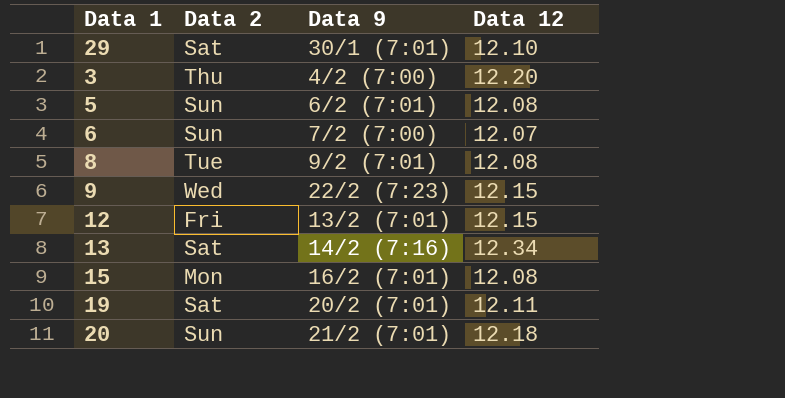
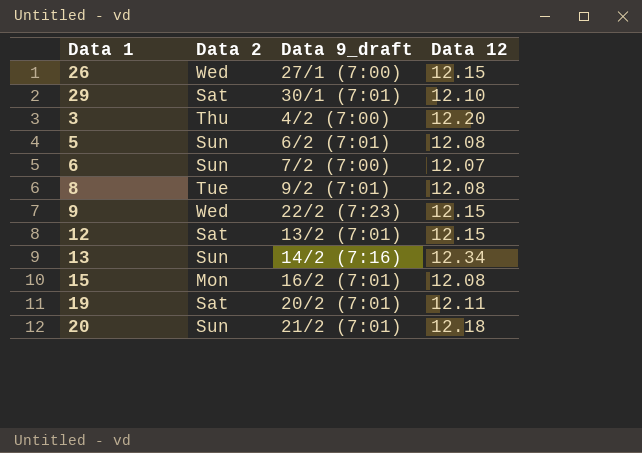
column name: Data 9 -> Data 9_draft
row 26: none -> Wed | 27/1 (7:00) | 12.15
12 | Data 2: Fri -> Sat
13 | Data 2: Sat -> Sun

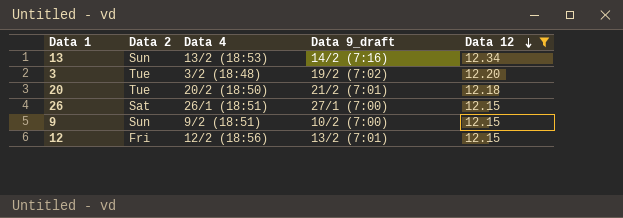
filter: none -> Data 12 >= 12.15
row order: none -> Data 12 descending
column Data 4 | position: none -> 3
3 | Data 2: Thu -> Tue
3 | Data 9_draft: 4/2 (7:00) -> 19/2 (7:02)
20 | Data 2: Sun -> Tue
26 | Data 2: Wed -> Sat
9 | Data 2: Wed -> Sun
9 | Data 9_draft: 22/2 (7:23) -> 10/2 (7:00)
12 | Data 2: Sat -> Fri

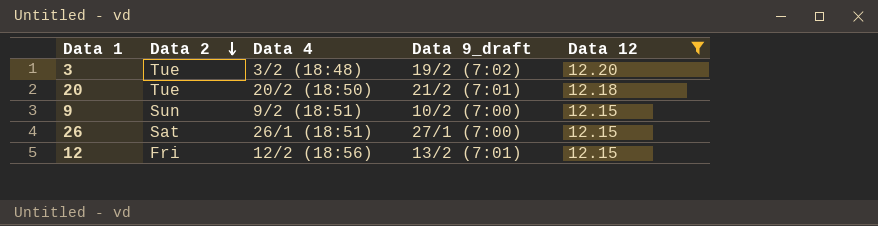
row order: Data 12 descending -> Data 2 descending
row 13: Sun | 13/2 (18:53) | 14/2 (7:16) | 12.34 -> none

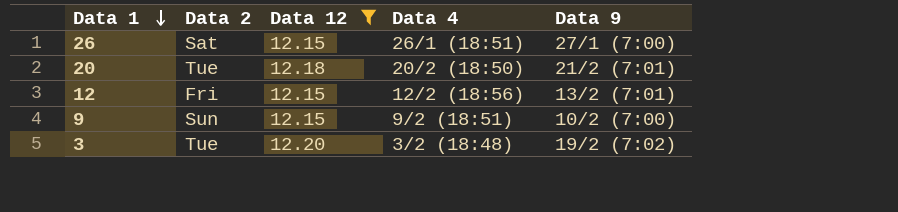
row order: Data 2 descending -> Data 1 descending
column Data 12 | position: 5 -> 3
column name: Data 9_draft -> Data 9

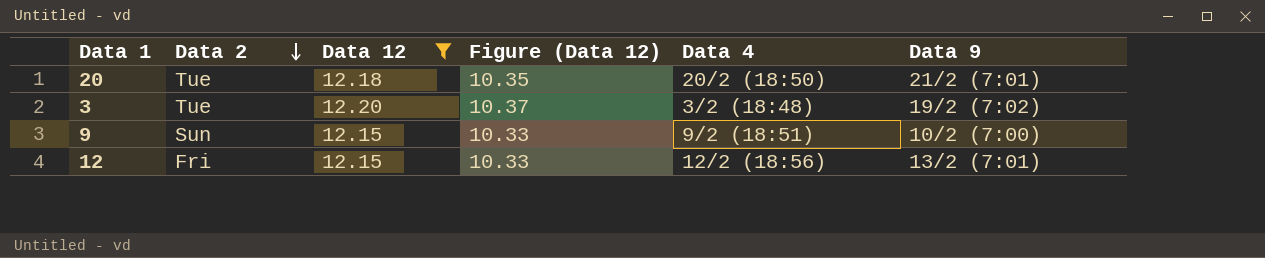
row order: Data 1 descending -> Data 2 descending
column Figure (Data 12) | formula: none -> [Data 12] * 0.85
row 26: Sat | 12.15 | 26/1 (18:51) | 27/1 (7:00) -> none

